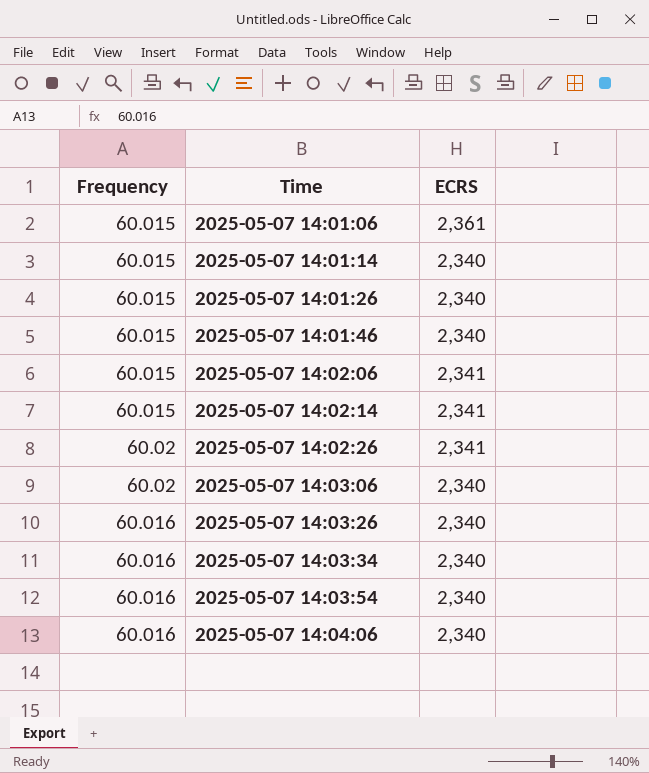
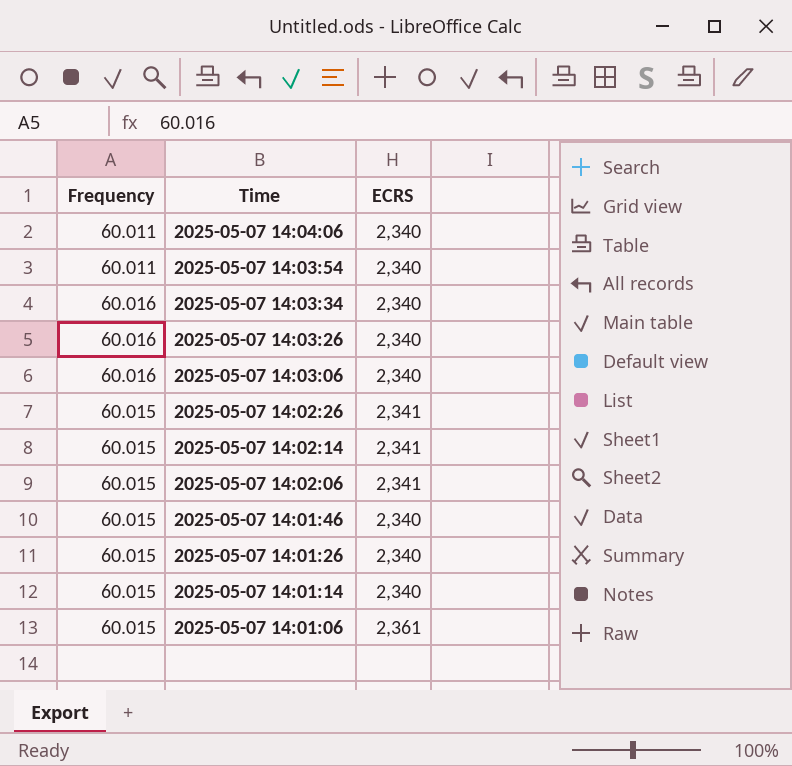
row order: Time ascending -> Time descending
2025-05-07 14:04:06 | Frequency: 60.016 -> 60.011
2025-05-07 14:03:54 | Frequency: 60.016 -> 60.011
2025-05-07 14:03:06 | Frequency: 60.02 -> 60.016
2025-05-07 14:02:26 | Frequency: 60.02 -> 60.015

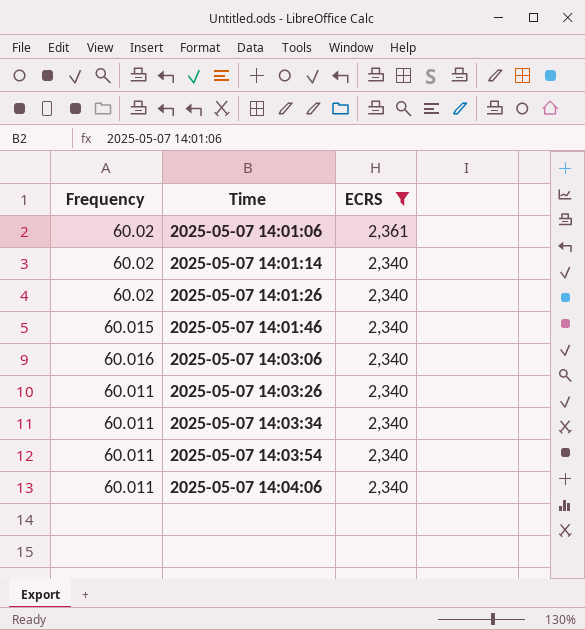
filter: none -> ECRS != 2,341
row order: Time descending -> Time ascending
2025-05-07 14:01:06 | Frequency: 60.015 -> 60.02
2025-05-07 14:01:14 | Frequency: 60.015 -> 60.02
2025-05-07 14:01:26 | Frequency: 60.015 -> 60.02
2025-05-07 14:03:26 | Frequency: 60.016 -> 60.011
2025-05-07 14:03:34 | Frequency: 60.016 -> 60.011

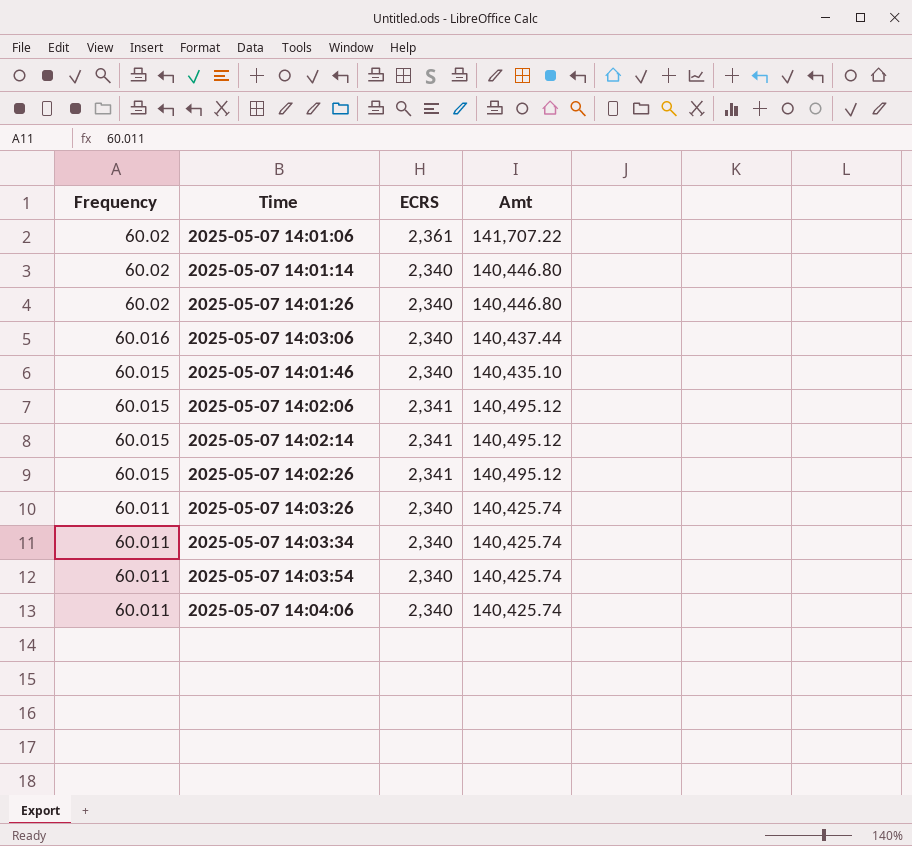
filter: ECRS != 2,341 -> none
row order: Time ascending -> Frequency descending
column Amt | formula: none -> [Frequency] * [ECRS]

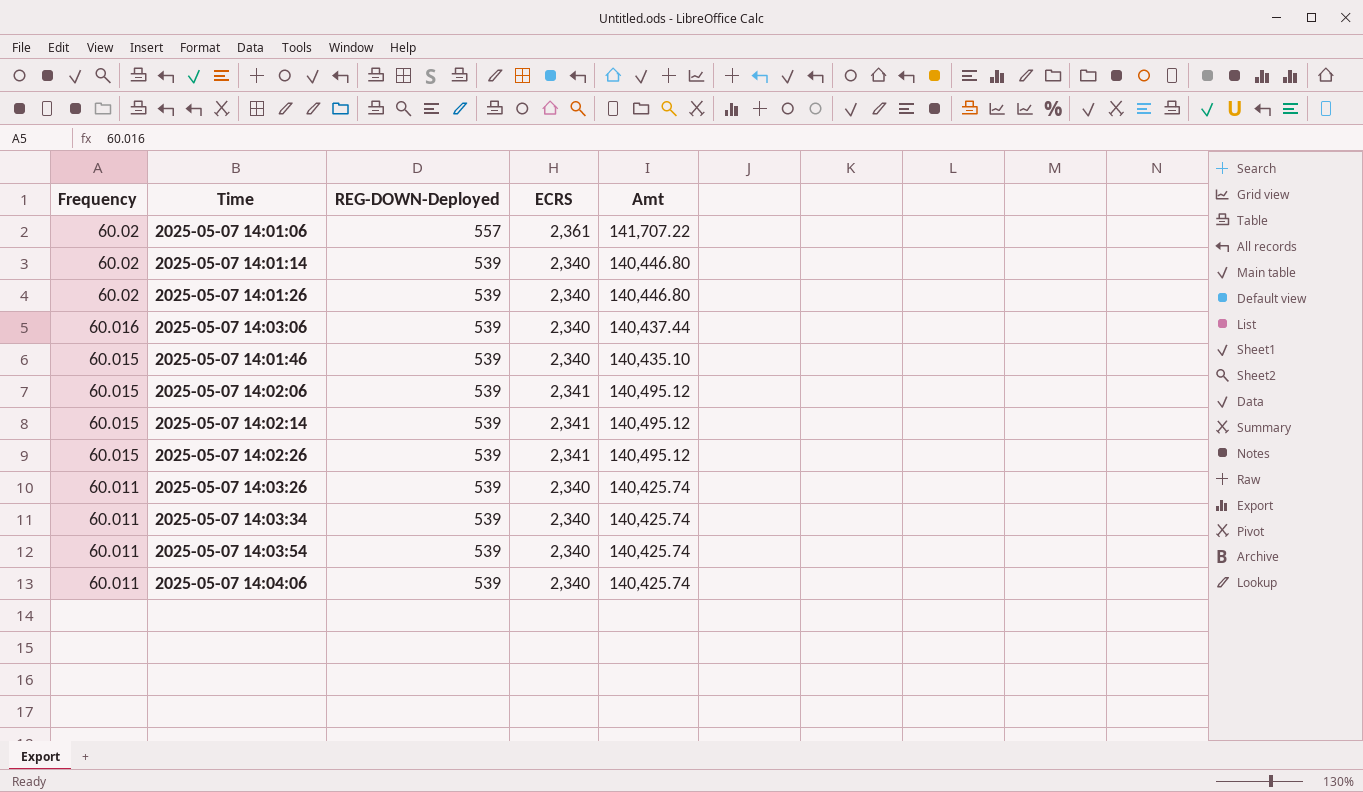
column REG-DOWN-Deployed | position: none -> 3

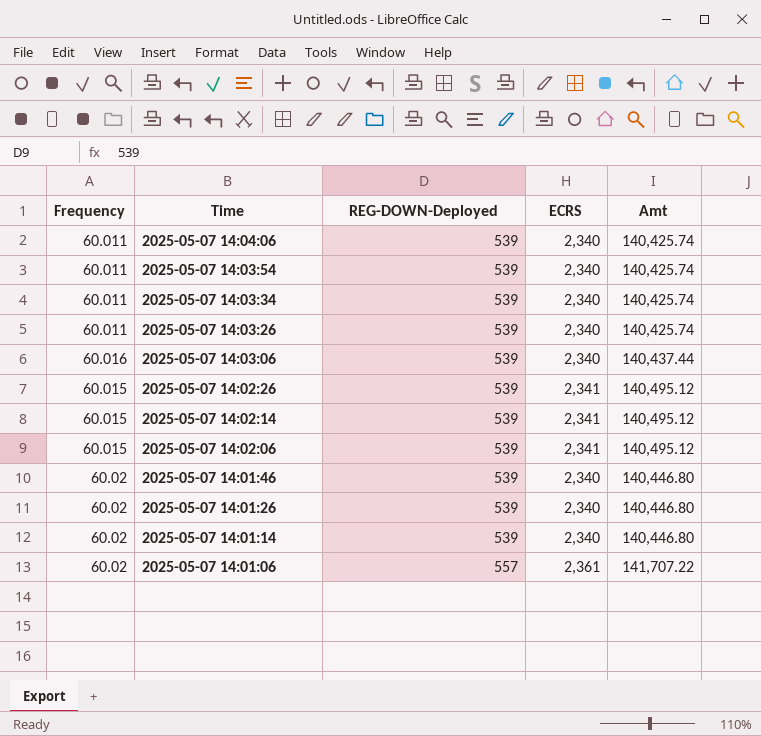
row order: Frequency descending -> Time descending
2025-05-07 14:01:46 | Frequency: 60.015 -> 60.02
2025-05-07 14:01:46 | Amt: 140,435.10 -> 140,446.80

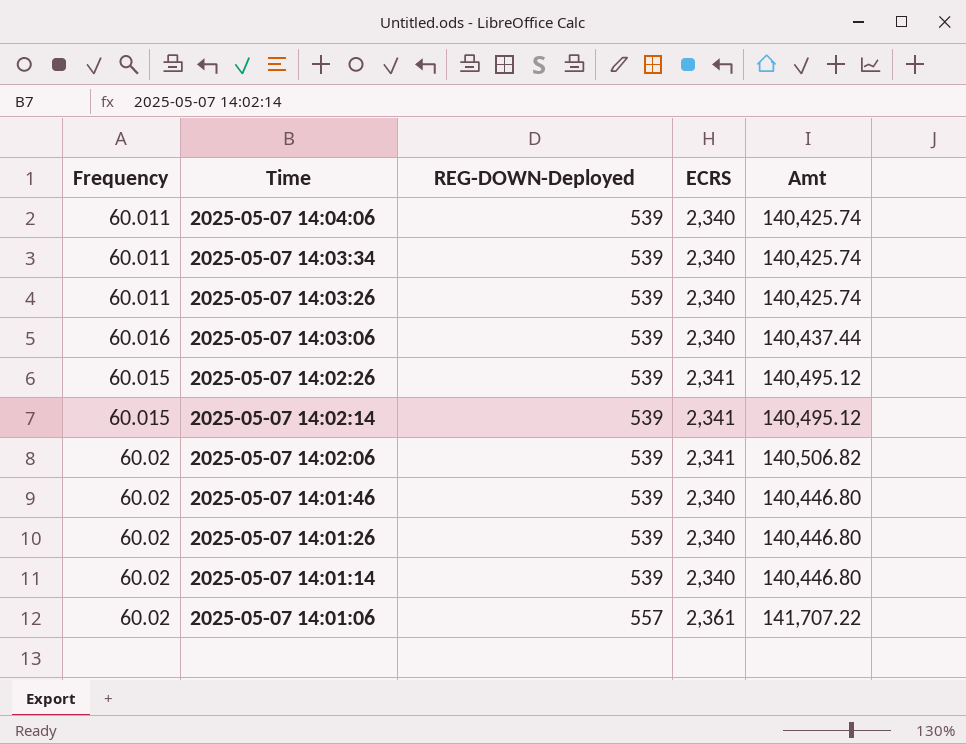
row 2025-05-07 14:03:54: 60.011 | 539 | 2,340 | 140,425.74 -> none
2025-05-07 14:02:06 | Frequency: 60.015 -> 60.02
2025-05-07 14:02:06 | Amt: 140,495.12 -> 140,506.82

